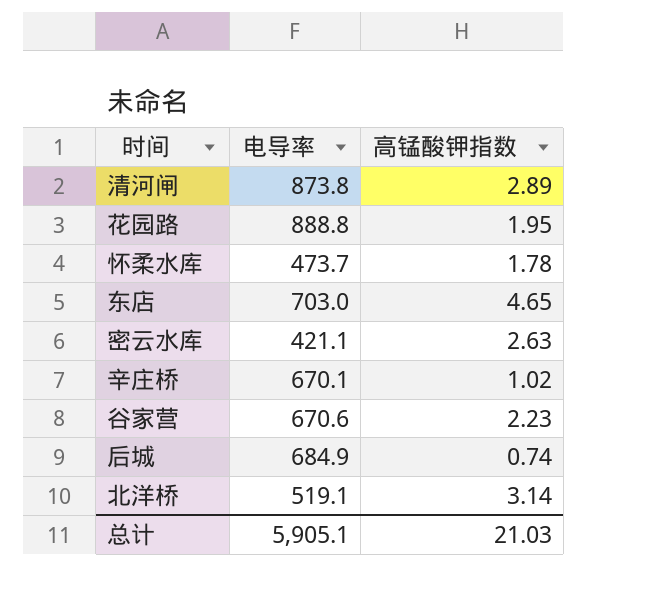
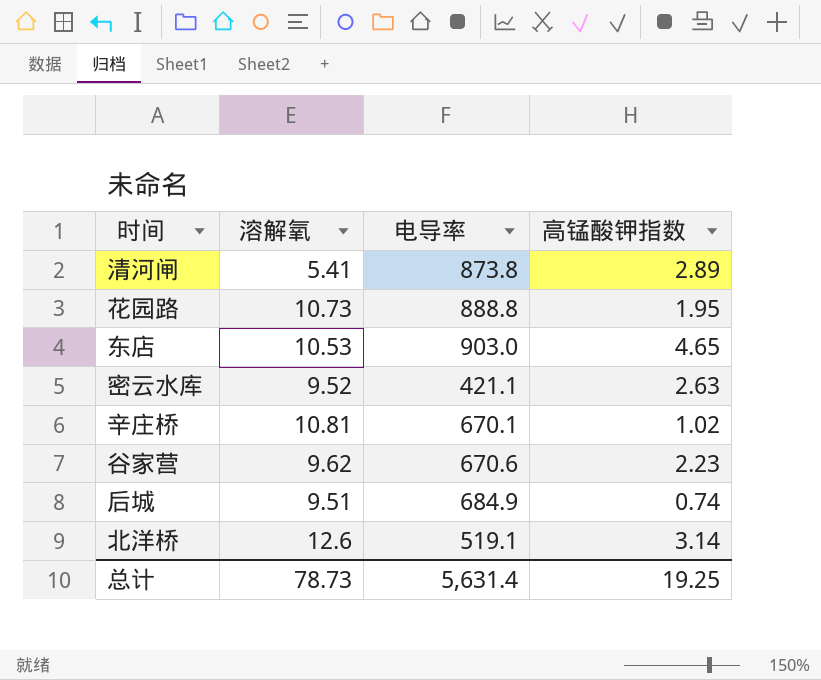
column 溶解氧 | position: none -> 2
row 怀柔水库: 473.7 | 1.78 -> none
东店 | 电导率: 703.0 -> 903.0
总计 | 电导率: 5,905.1 -> 5,631.4
总计 | 高锰酸钾指数: 21.03 -> 19.25

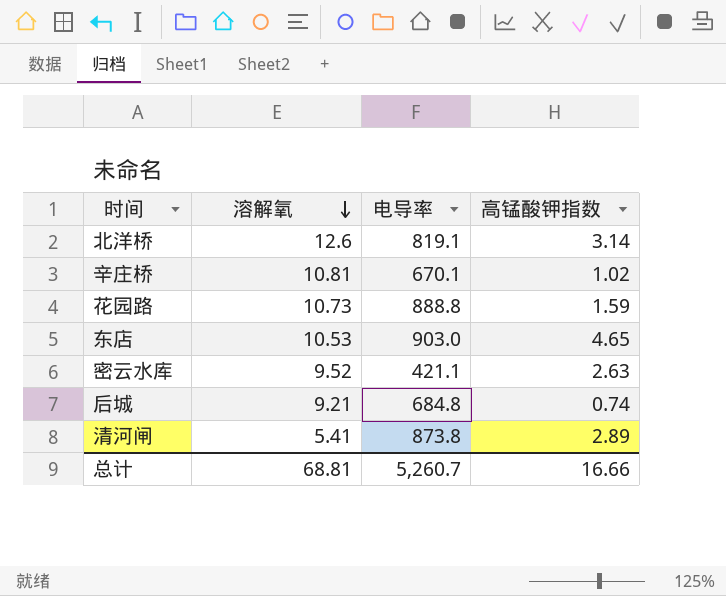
row order: none -> 溶解氧 descending
row 谷家营: 9.62 | 670.6 | 2.23 -> none
北洋桥 | 电导率: 519.1 -> 819.1
花园路 | 高锰酸钾指数: 1.95 -> 1.59
后城 | 溶解氧: 9.51 -> 9.21
后城 | 电导率: 684.9 -> 684.8
总计 | 溶解氧: 78.73 -> 68.81
总计 | 电导率: 5,631.4 -> 5,260.7
总计 | 高锰酸钾指数: 19.25 -> 16.66

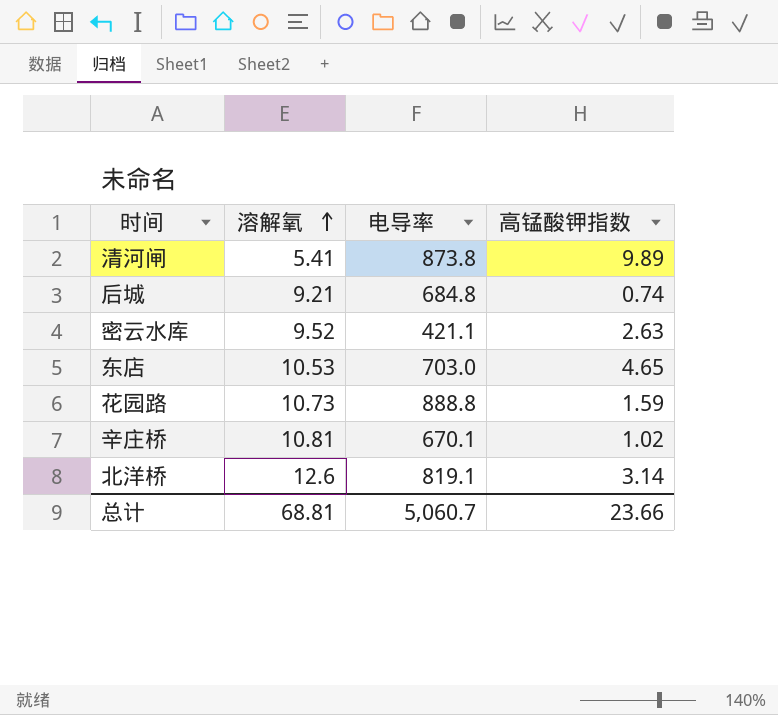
row order: 溶解氧 descending -> 溶解氧 ascending
清河闸 | 高锰酸钾指数: 2.89 -> 9.89
东店 | 电导率: 903.0 -> 703.0
总计 | 电导率: 5,260.7 -> 5,060.7
总计 | 高锰酸钾指数: 16.66 -> 23.66

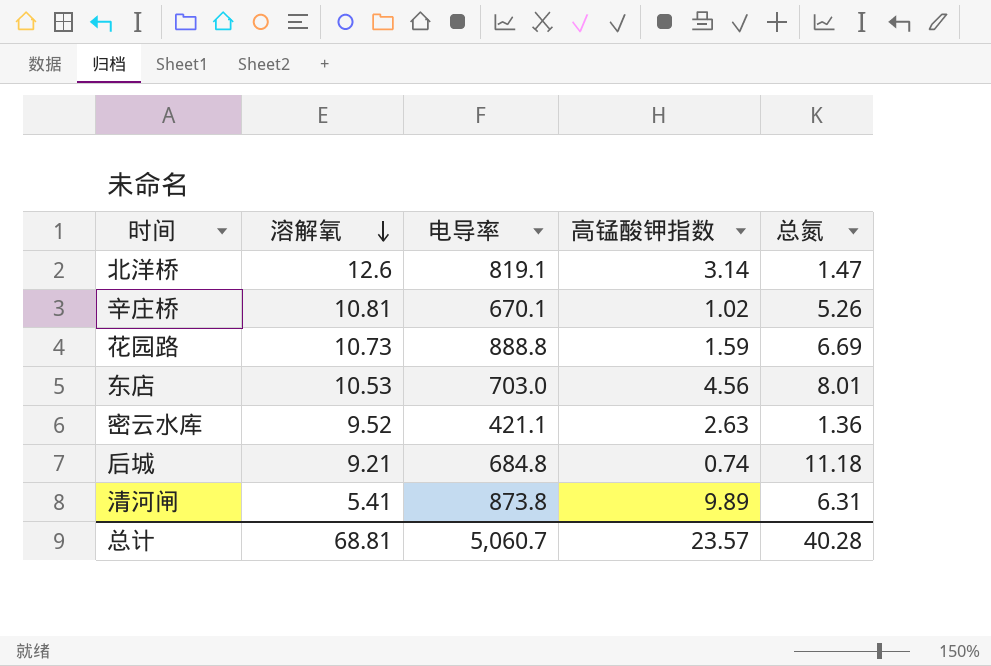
row order: 溶解氧 ascending -> 溶解氧 descending
column 总氮 | position: none -> 5
东店 | 高锰酸钾指数: 4.65 -> 4.56
总计 | 高锰酸钾指数: 23.66 -> 23.57

